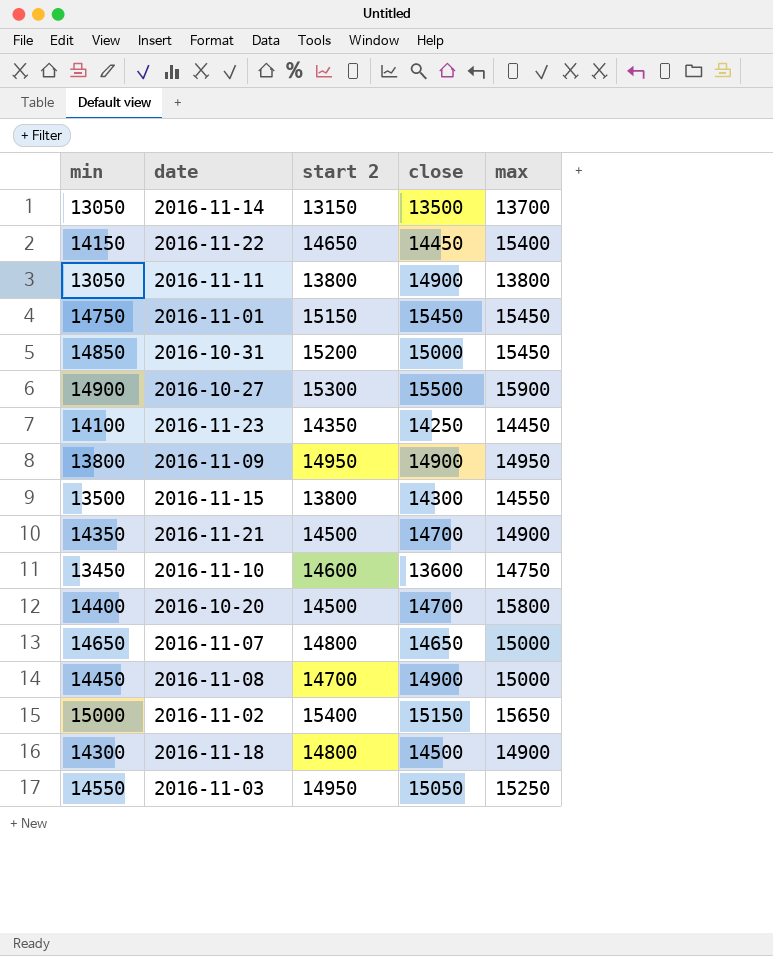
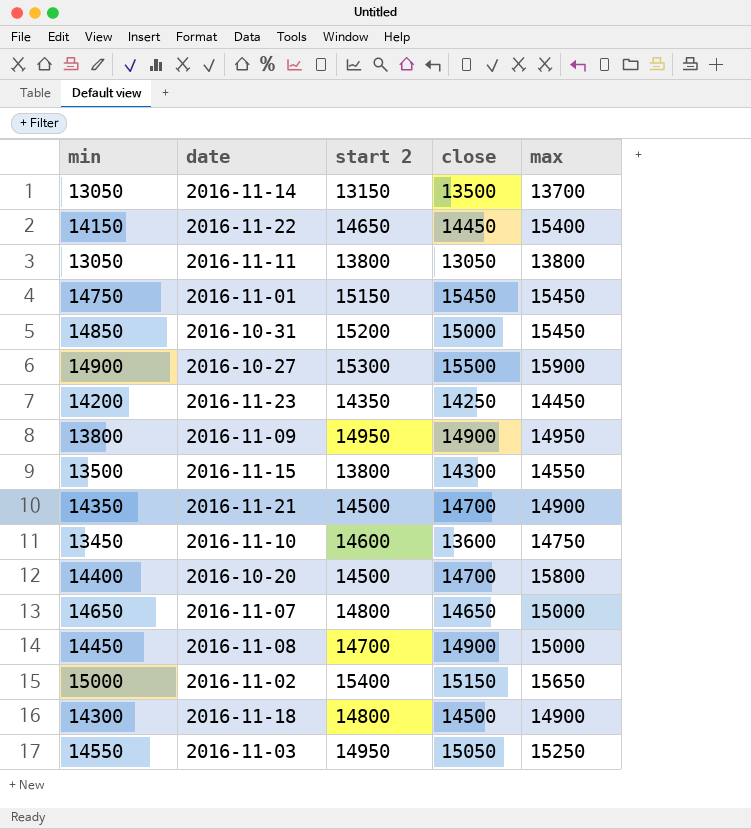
2016-11-11 | close: 14900 -> 13050
2016-11-23 | min: 14100 -> 14200

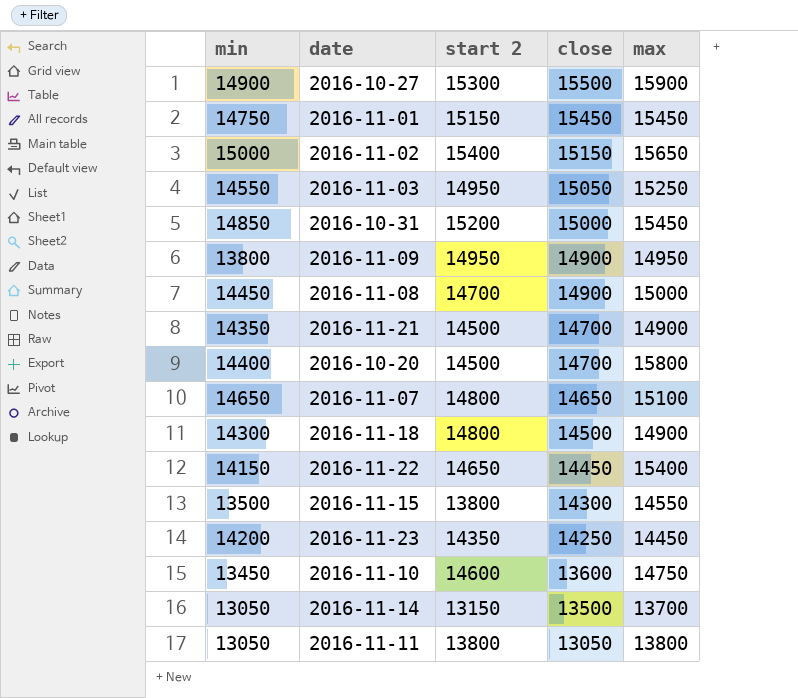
row order: none -> close descending
2016-11-07 | max: 15000 -> 15100

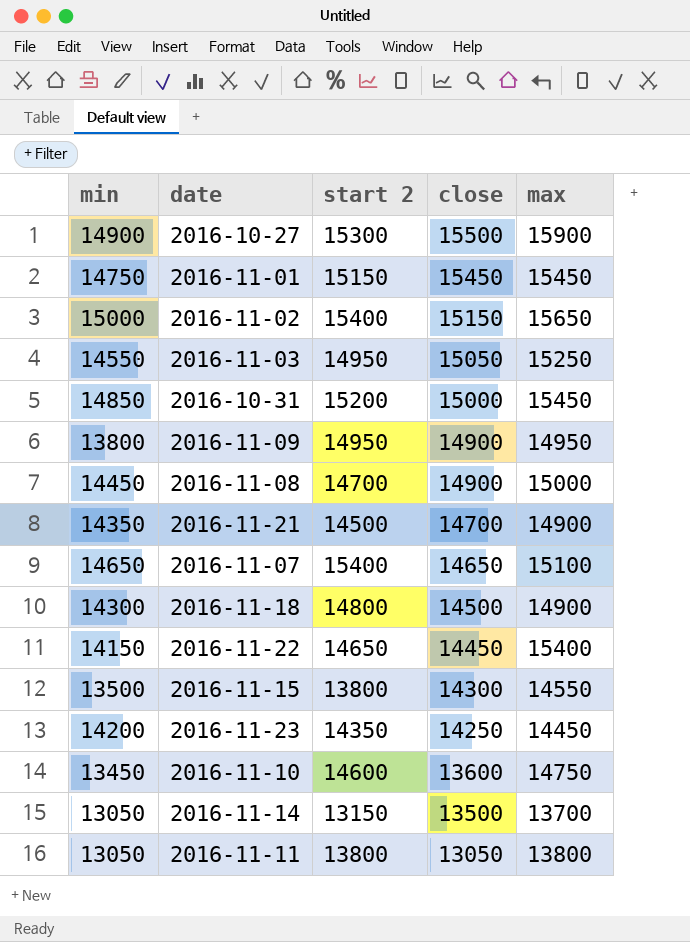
row 2016-10-20: 14400 | 14500 | 14700 | 15800 -> none
2016-11-07 | start 2: 14800 -> 15400

